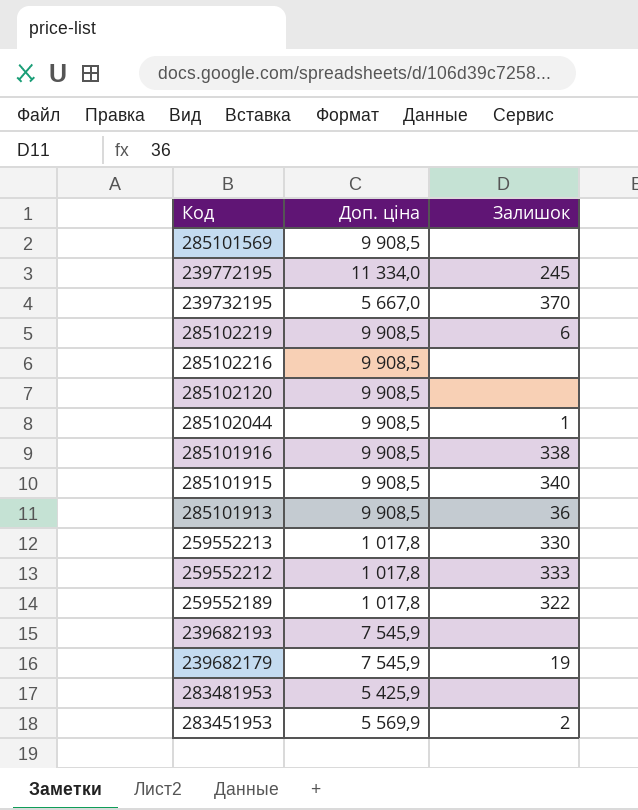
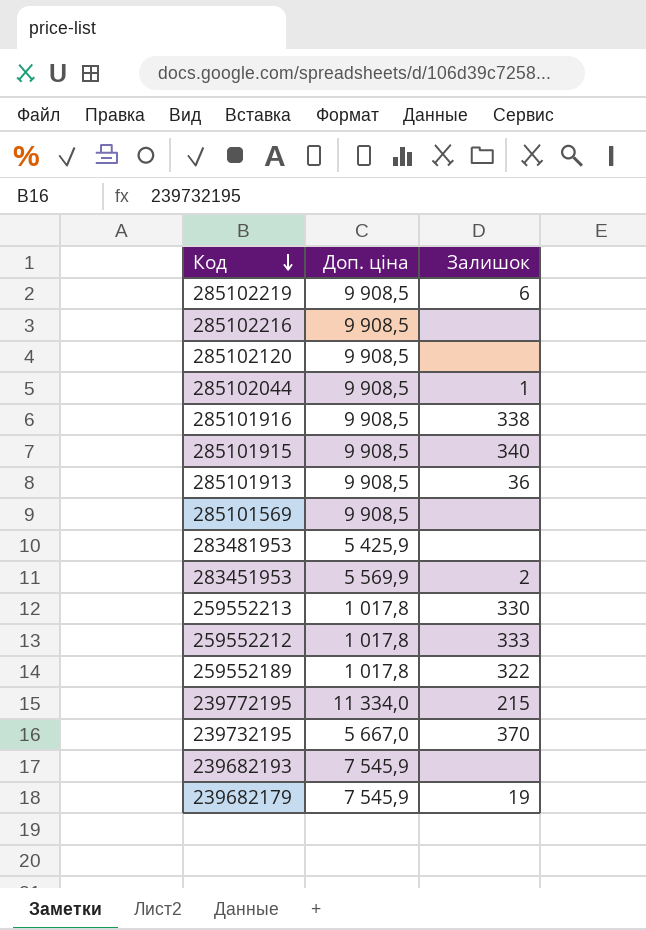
row order: none -> Код descending
239772195 | Залишок: 245 -> 215

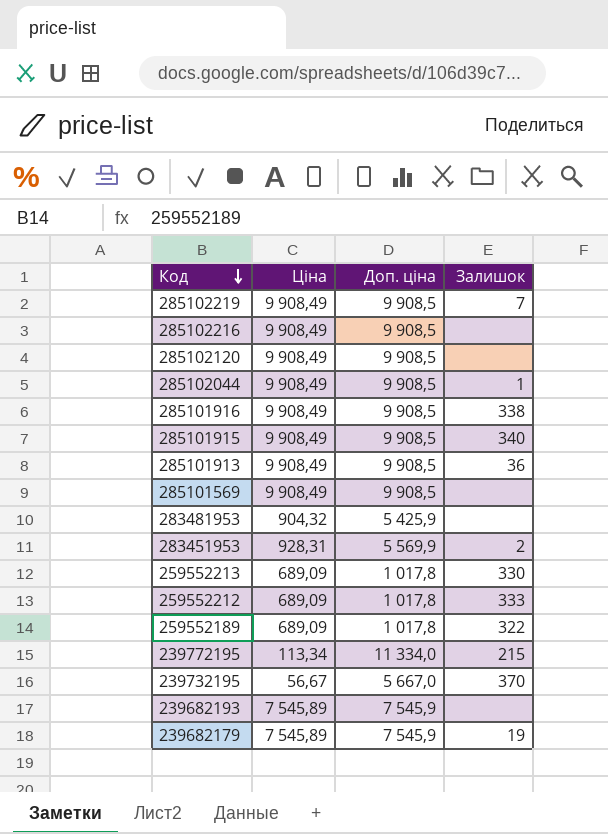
column Ціна | position: none -> 2
285102219 | Залишок: 6 -> 7

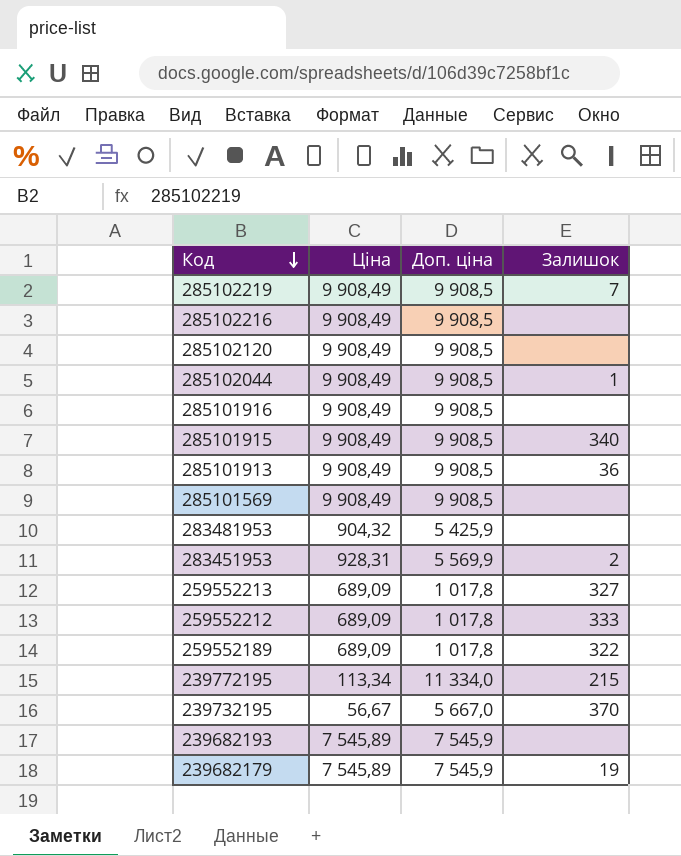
285101916 | Залишок: 338 -> none
259552213 | Залишок: 330 -> 327

